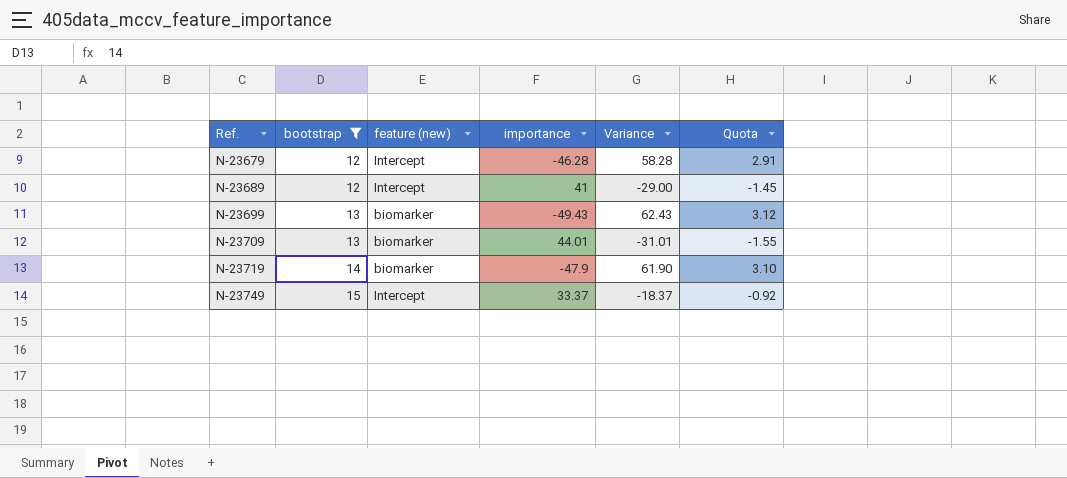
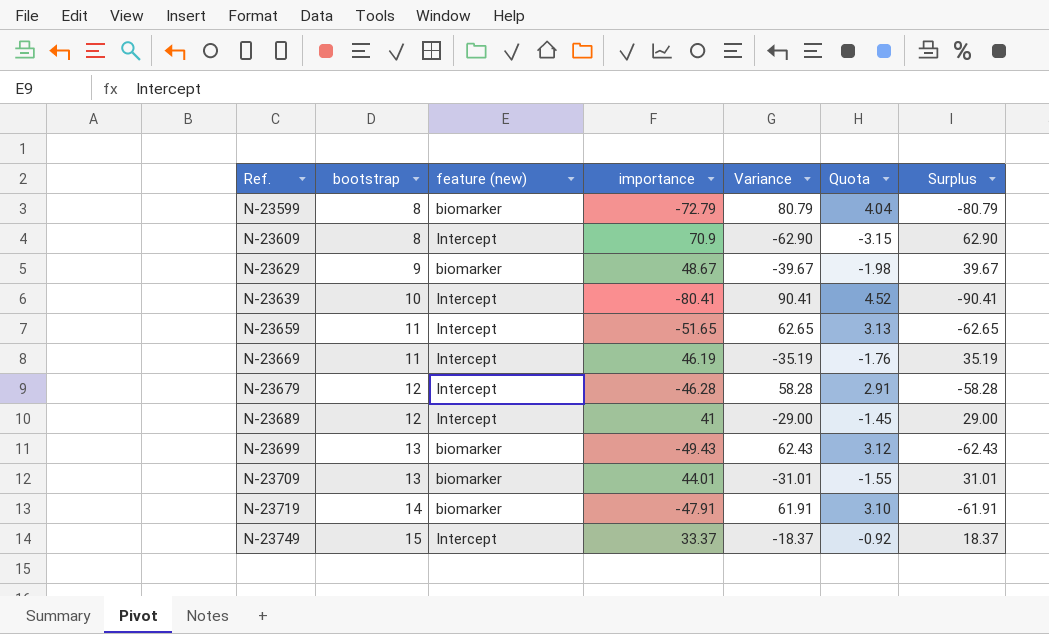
filter: bootstrap >= 12 -> none
column Surplus | formula: none -> [importance] - [bootstrap]
N-23719 | importance: -47.9 -> -47.91
N-23719 | Variance: 61.90 -> 61.91

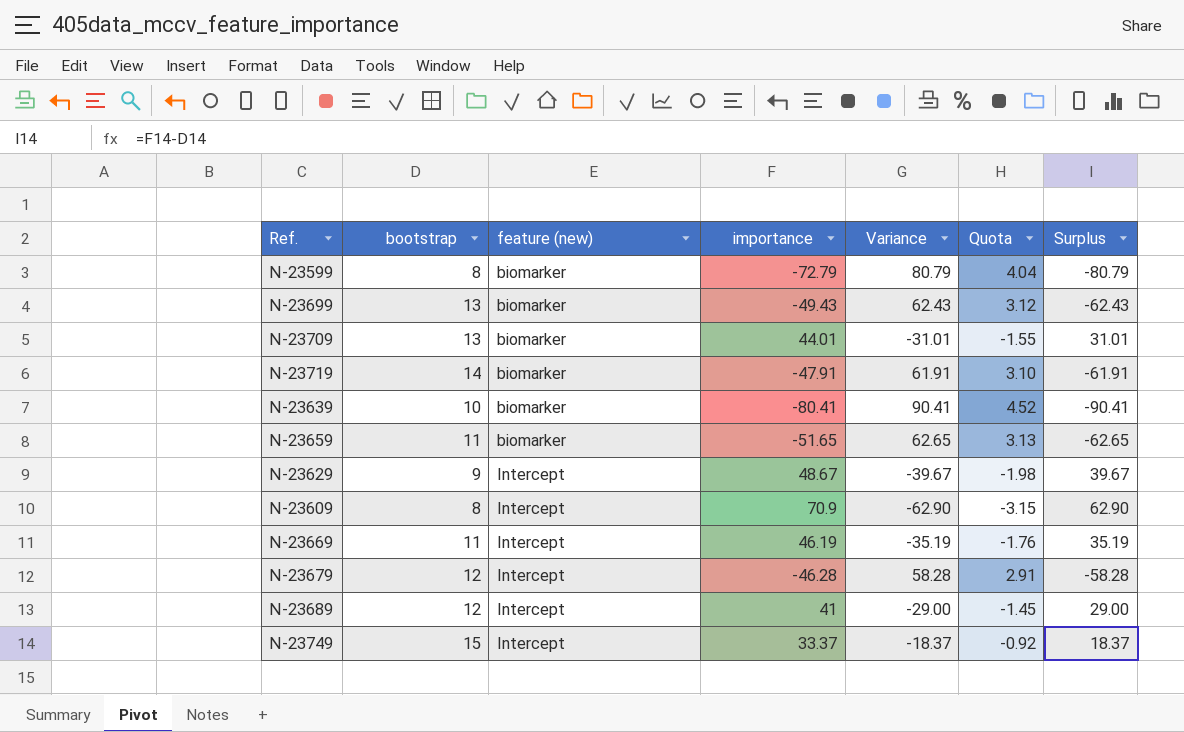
row order: Ref. ascending -> feature (new) ascending
N-23639 | feature (new): Intercept -> biomarker
N-23659 | feature (new): Intercept -> biomarker
N-23629 | feature (new): biomarker -> Intercept

